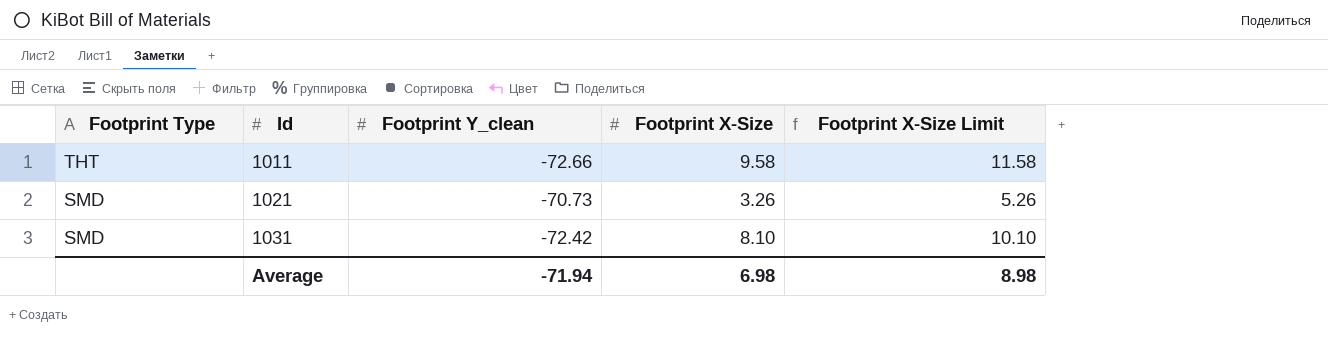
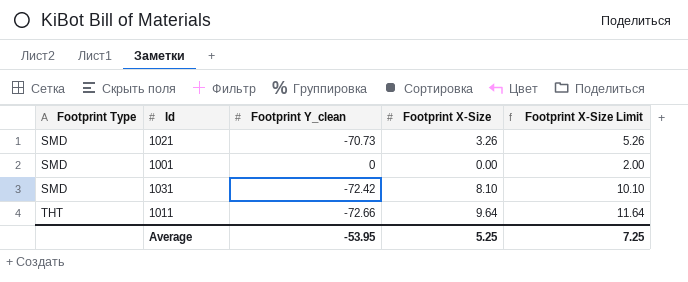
row order: Footprint Type descending -> Footprint Type ascending
row 1001: none -> SMD | 0 | 0.00 | 2.00
1011 | Footprint X-Size: 9.58 -> 9.64
1011 | Footprint X-Size Limit: 11.58 -> 11.64
Average | Footprint Y_clean: -71.94 -> -53.95
Average | Footprint X-Size: 6.98 -> 5.25
Average | Footprint X-Size Limit: 8.98 -> 7.25

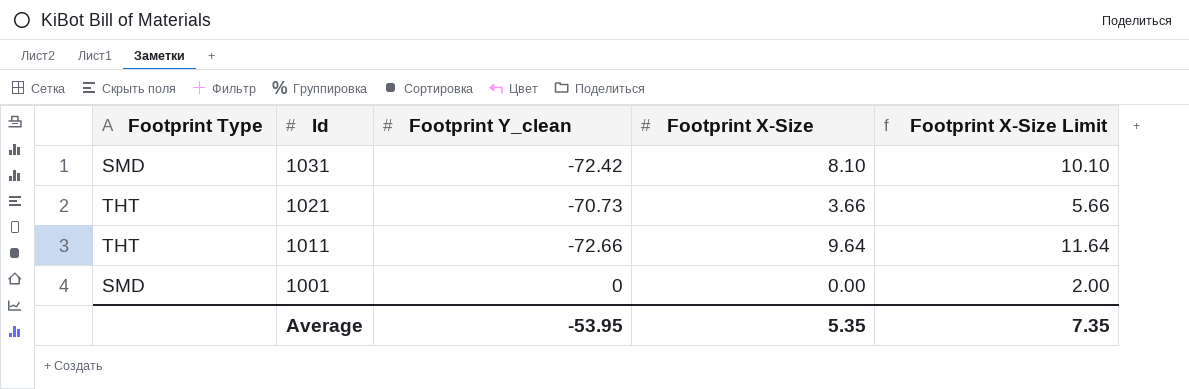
row order: Footprint Type ascending -> Id descending
1021 | Footprint Type: SMD -> THT
1021 | Footprint X-Size: 3.26 -> 3.66
1021 | Footprint X-Size Limit: 5.26 -> 5.66
Average | Footprint X-Size: 5.25 -> 5.35
Average | Footprint X-Size Limit: 7.25 -> 7.35

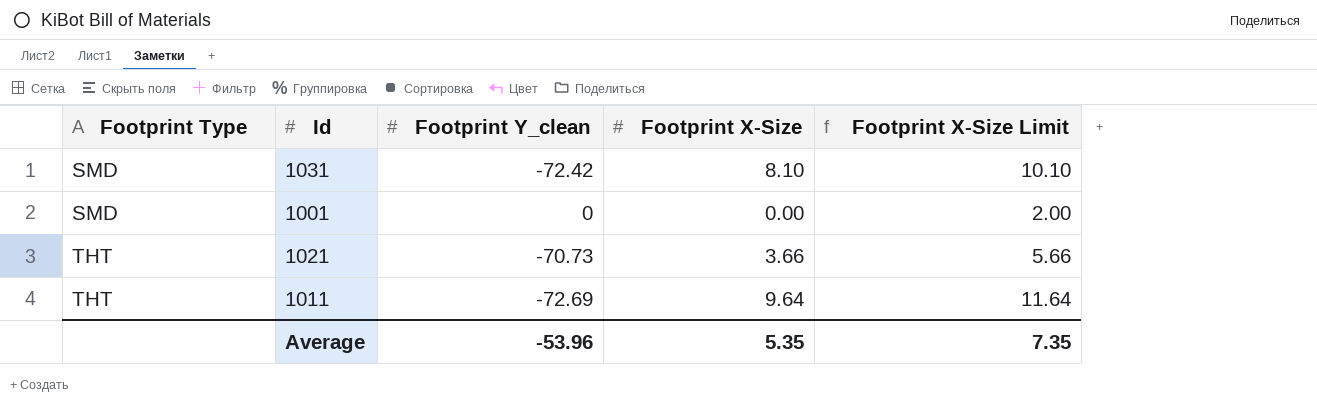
row order: Id descending -> Footprint Type ascending
1011 | Footprint Y_clean: -72.66 -> -72.69
Average | Footprint Y_clean: -53.95 -> -53.96

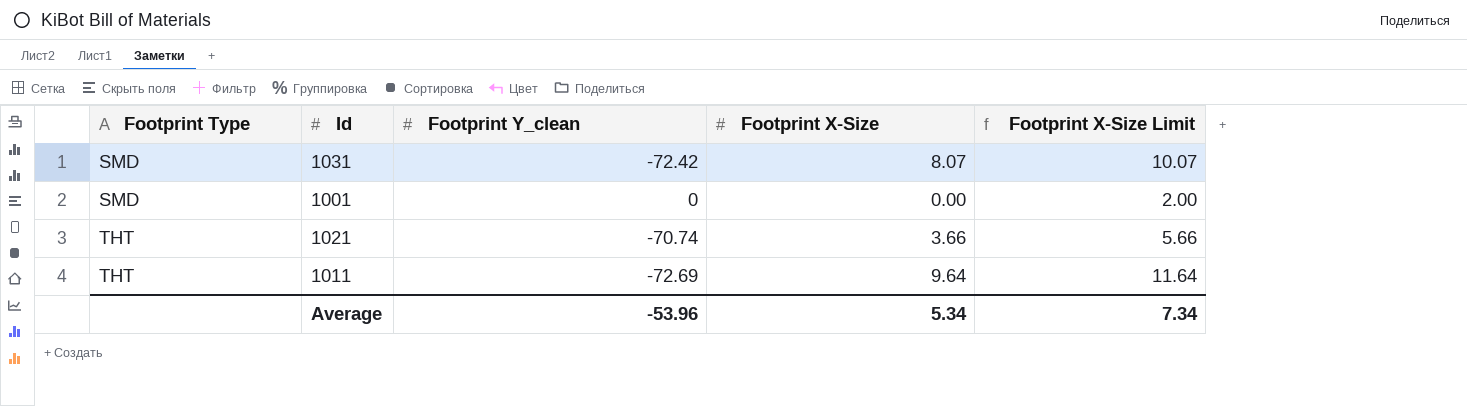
1031 | Footprint X-Size: 8.10 -> 8.07
1031 | Footprint X-Size Limit: 10.10 -> 10.07
1021 | Footprint Y_clean: -70.73 -> -70.74
Average | Footprint X-Size: 5.35 -> 5.34
Average | Footprint X-Size Limit: 7.35 -> 7.34

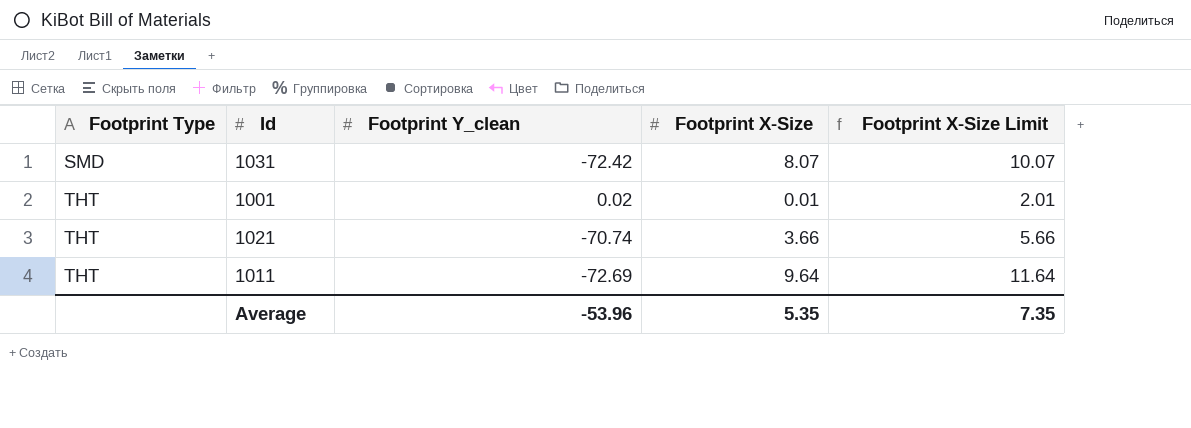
1001 | Footprint Type: SMD -> THT
1001 | Footprint Y_clean: 0 -> 0.02
1001 | Footprint X-Size: 0.00 -> 0.01
1001 | Footprint X-Size Limit: 2.00 -> 2.01
Average | Footprint X-Size: 5.34 -> 5.35
Average | Footprint X-Size Limit: 7.34 -> 7.35

